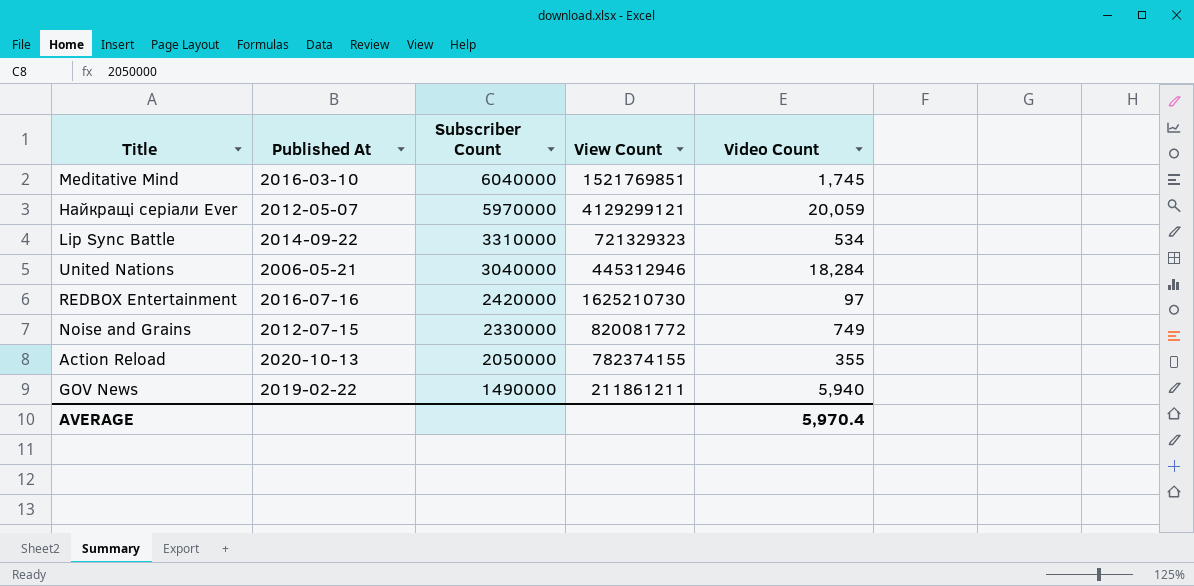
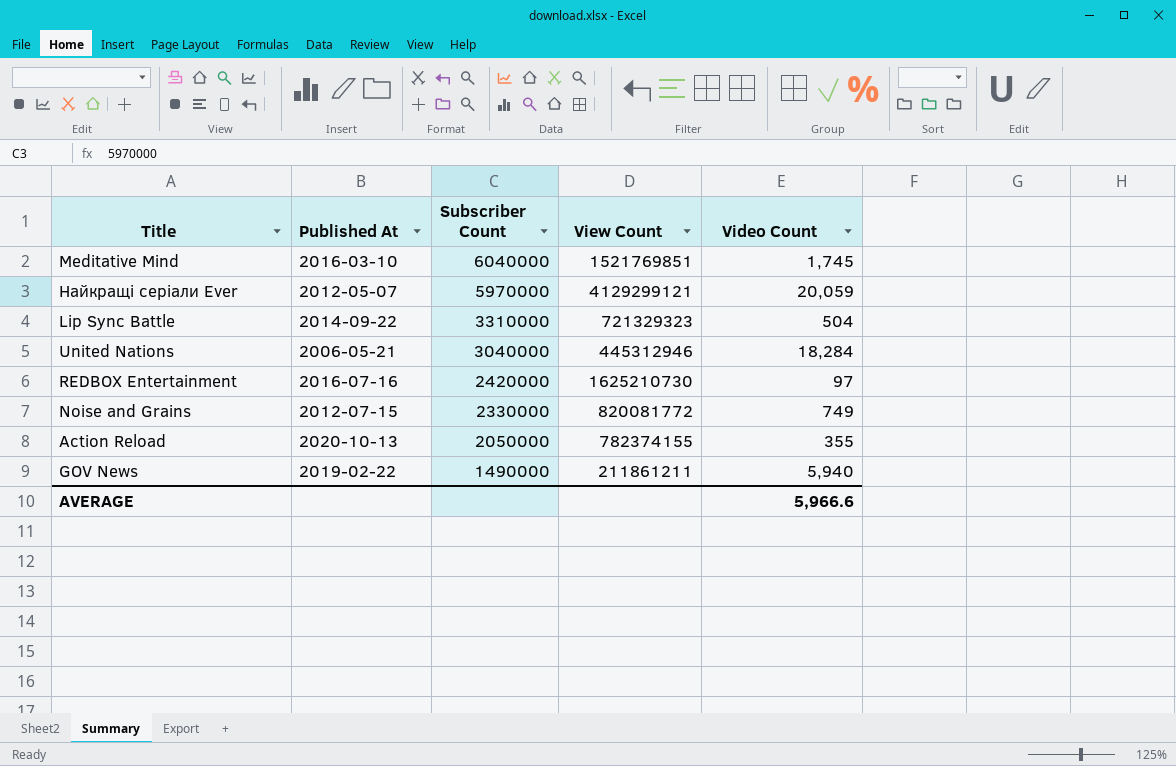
Lip Sync Battle | Video Count: 534 -> 504
AVERAGE | Video Count: 5,970.4 -> 5,966.6

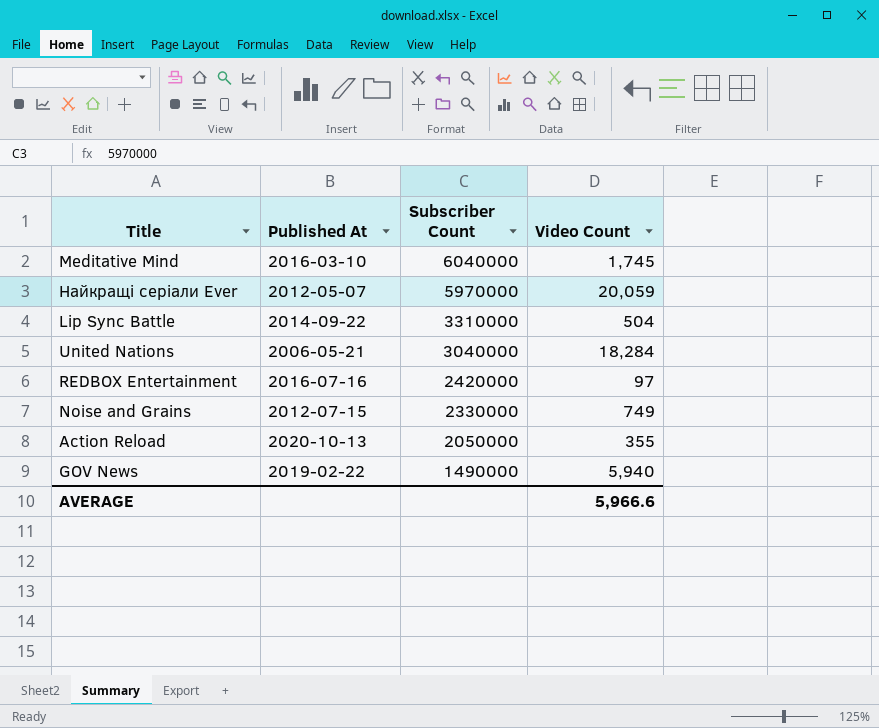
column View Count | position: 4 -> none

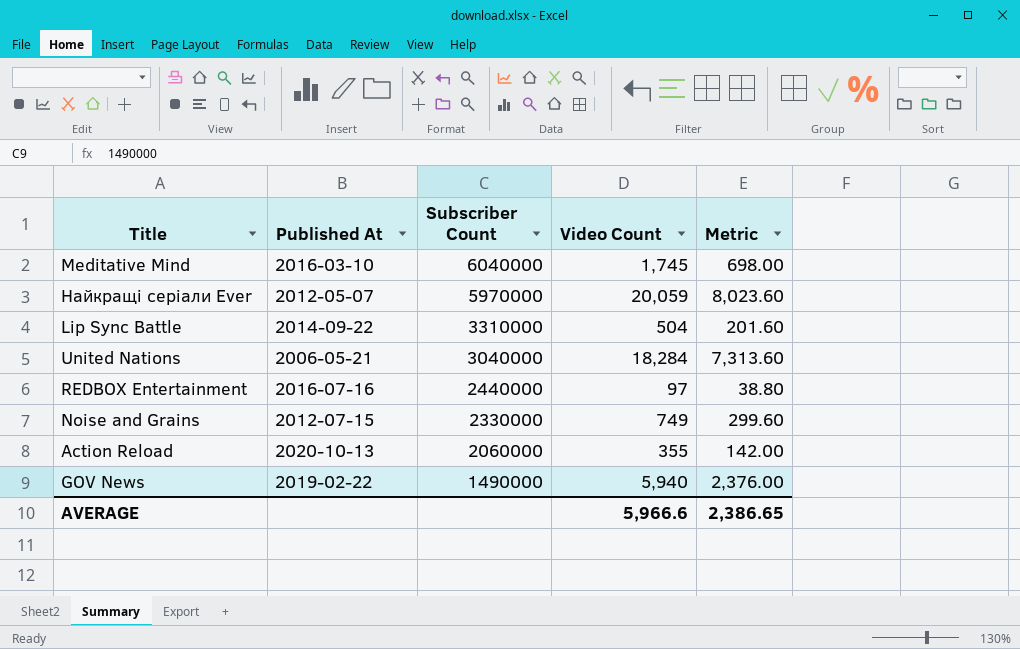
column Metric | formula: none -> [Video Count] * 0.4
REDBOX Entertainment | Subscriber Count: 2420000 -> 2440000
Action Reload | Subscriber Count: 2050000 -> 2060000

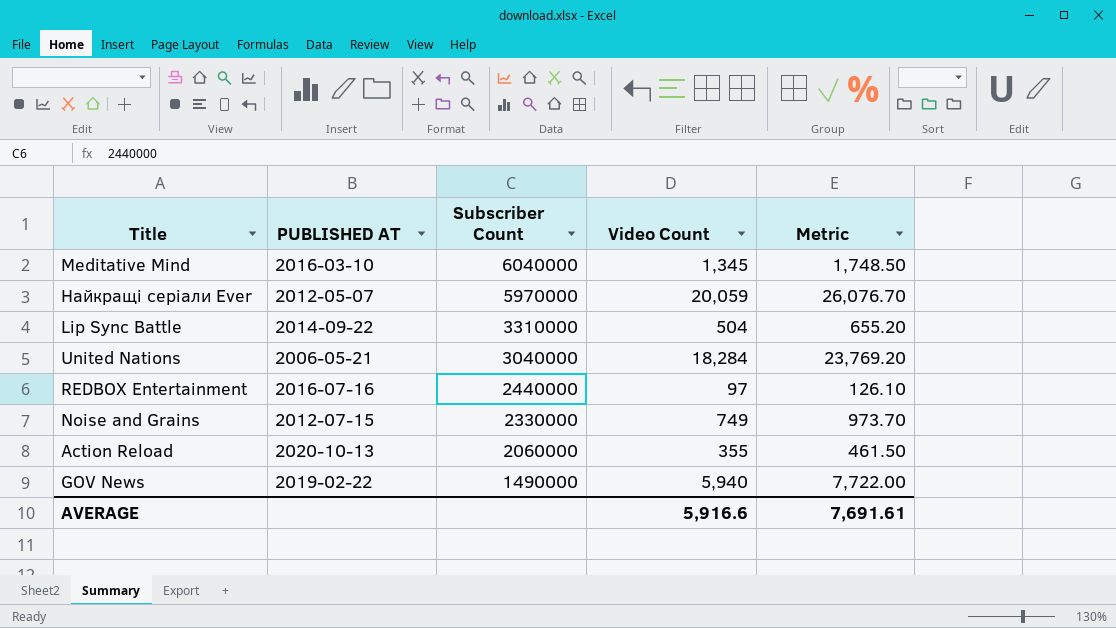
column name: Published At -> PUBLISHED AT
column Metric | formula: [Video Count] * 0.4 -> [Video Count] * 1.3
Meditative Mind | Video Count: 1,745 -> 1,345
AVERAGE | Video Count: 5,966.6 -> 5,916.6
AVERAGE | Metric: 2,386.65 -> 7,691.61

